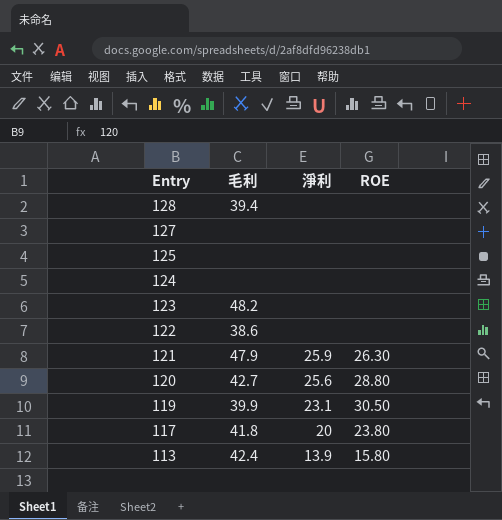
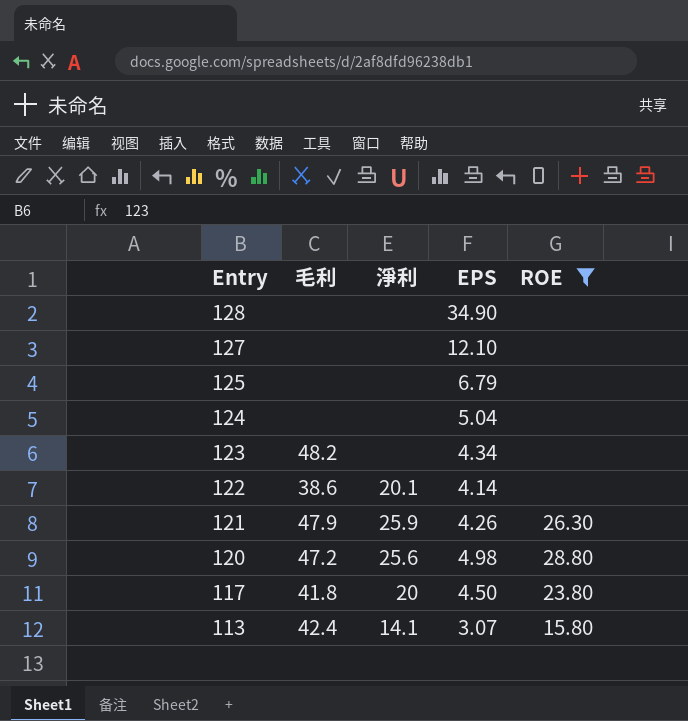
filter: none -> ROE != 30.50
column EPS | position: none -> 4
128 | 毛利: 39.4 -> none
122 | 淨利: none -> 20.1
120 | 毛利: 42.7 -> 47.2
113 | 淨利: 13.9 -> 14.1

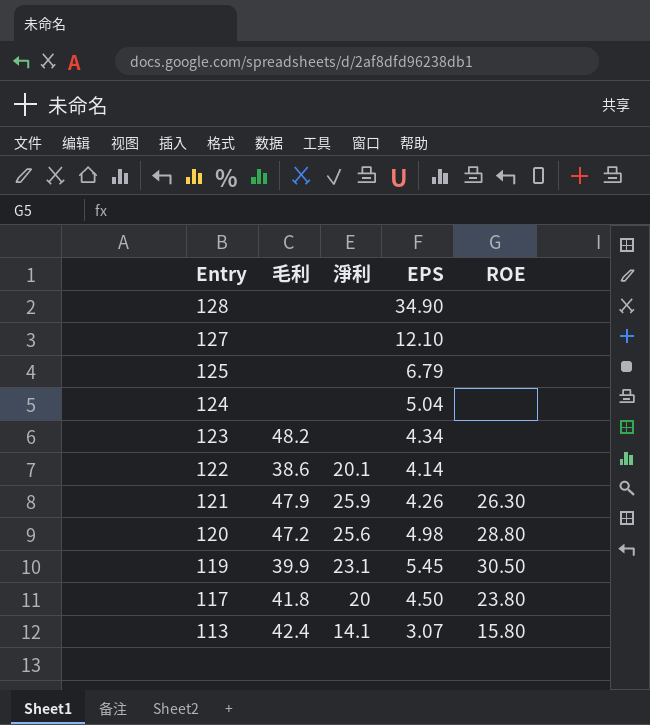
filter: ROE != 30.50 -> none

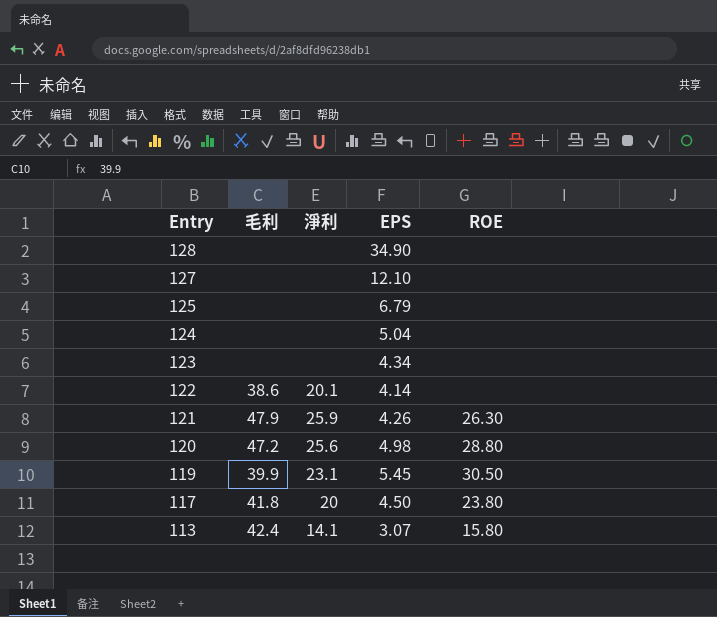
123 | 毛利: 48.2 -> none

